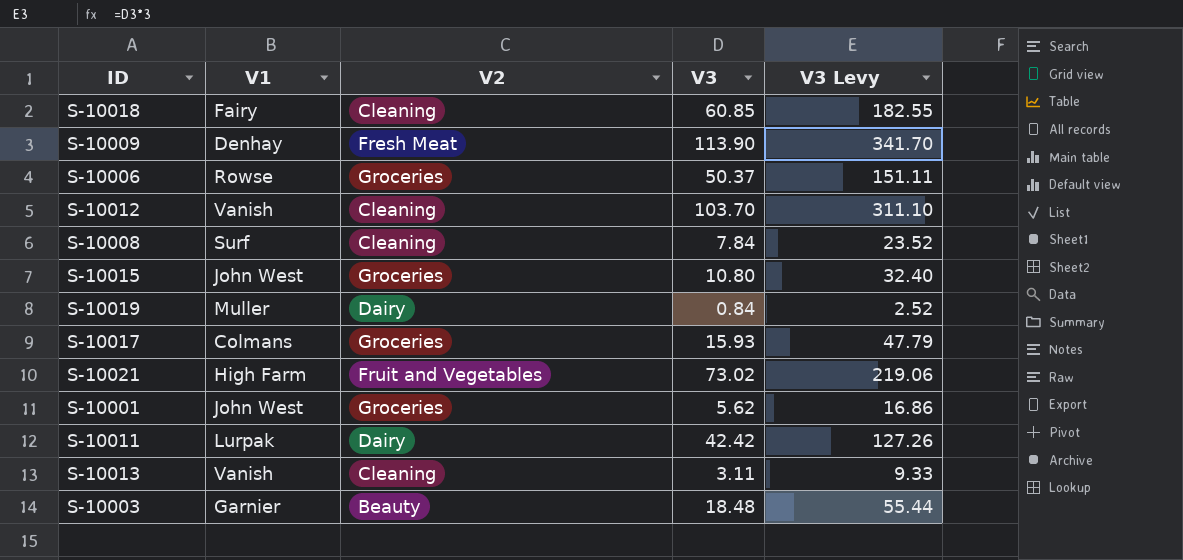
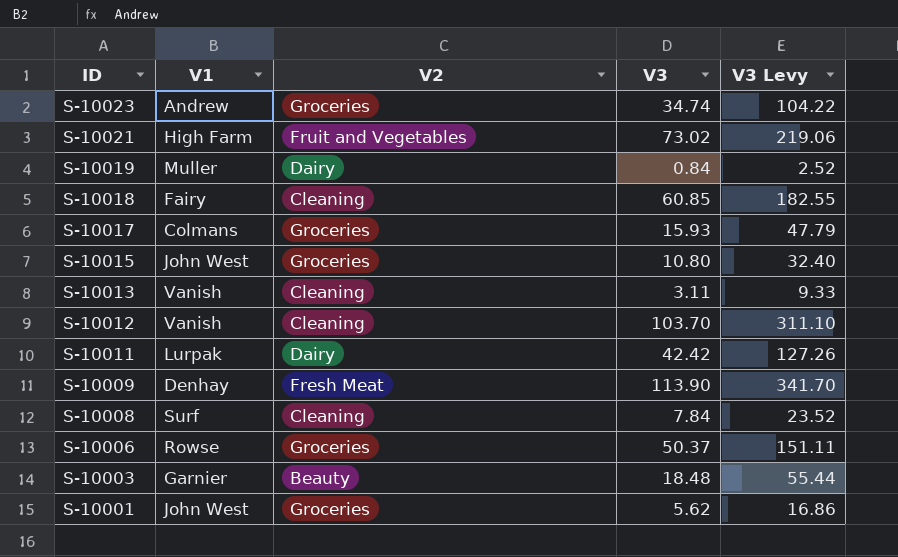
row order: none -> ID descending
row S-10023: none -> Andrew | Groceries | 34.74 | 104.22

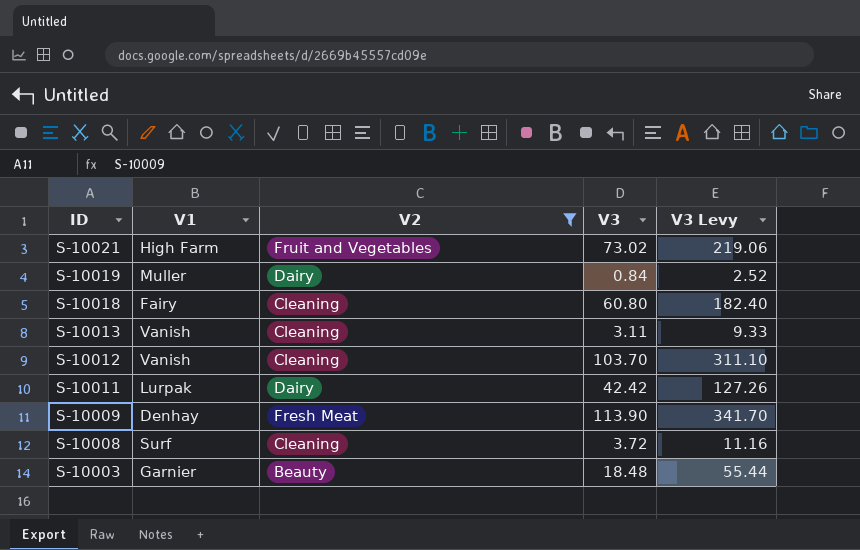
filter: none -> V2 != Groceries
S-10018 | V3: 60.85 -> 60.80
S-10018 | V3 Levy: 182.55 -> 182.40
S-10008 | V3: 7.84 -> 3.72
S-10008 | V3 Levy: 23.52 -> 11.16

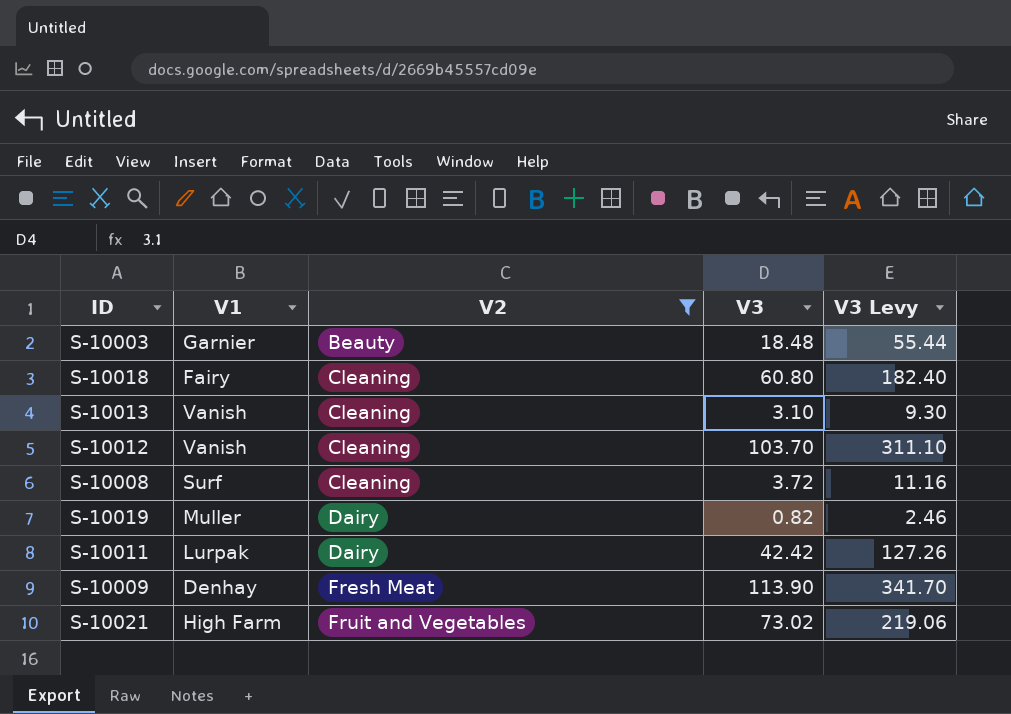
row order: ID descending -> V2 ascending
S-10013 | V3: 3.11 -> 3.10
S-10013 | V3 Levy: 9.33 -> 9.30
S-10019 | V3: 0.84 -> 0.82
S-10019 | V3 Levy: 2.52 -> 2.46

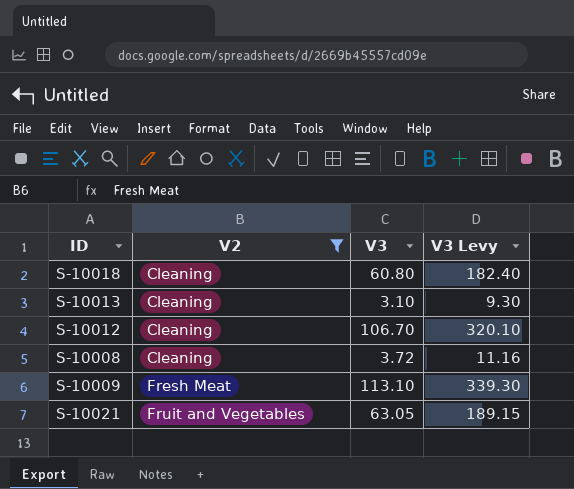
column V1 | position: 2 -> none
row S-10003: Garnier | Beauty | 18.48 | 55.44 -> none
row S-10019: Muller | Dairy | 0.82 | 2.46 -> none
row S-10011: Lurpak | Dairy | 42.42 | 127.26 -> none
S-10012 | V3: 103.70 -> 106.70
S-10012 | V3 Levy: 311.10 -> 320.10
S-10009 | V3: 113.90 -> 113.10
S-10009 | V3 Levy: 341.70 -> 339.30
S-10021 | V3: 73.02 -> 63.05
S-10021 | V3 Levy: 219.06 -> 189.15

